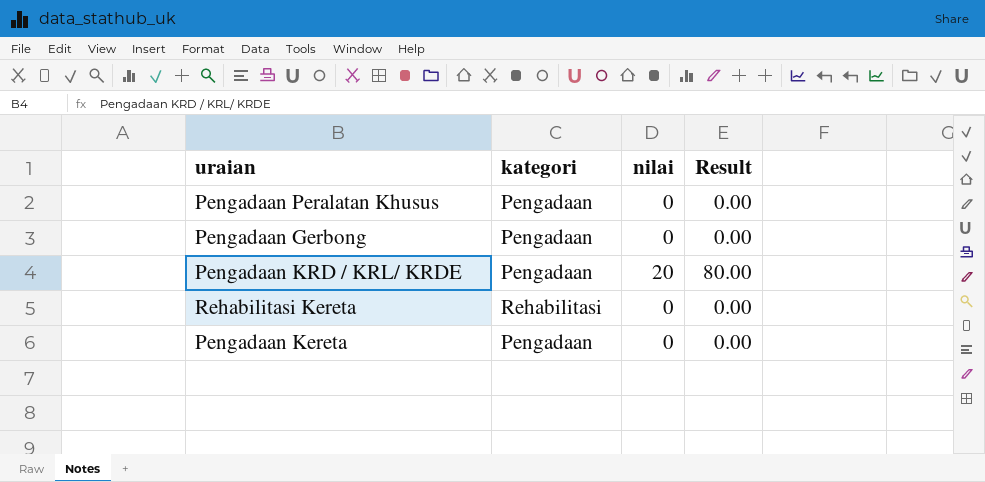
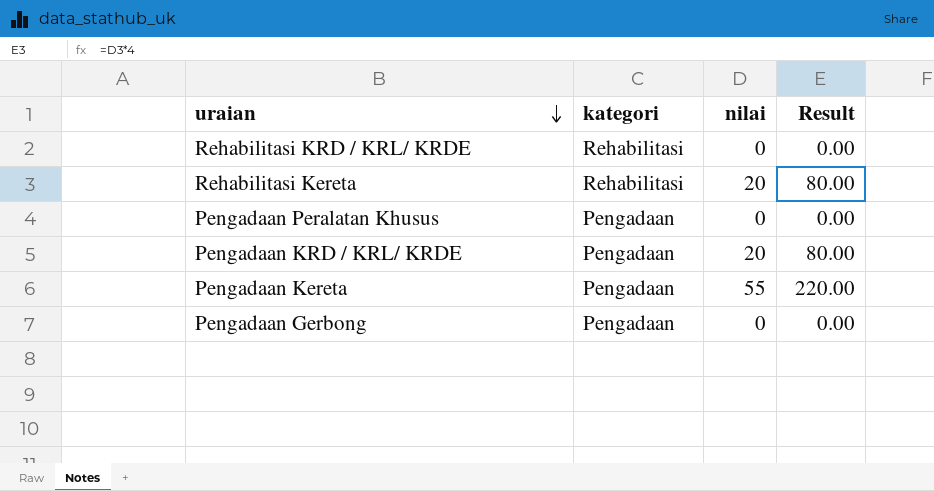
row order: none -> uraian descending
row Rehabilitasi KRD / KRL/ KRDE: none -> Rehabilitasi | 0 | 0.00
Rehabilitasi Kereta | nilai: 0 -> 20
Rehabilitasi Kereta | Result: 0.00 -> 80.00
Pengadaan Kereta | nilai: 0 -> 55
Pengadaan Kereta | Result: 0.00 -> 220.00

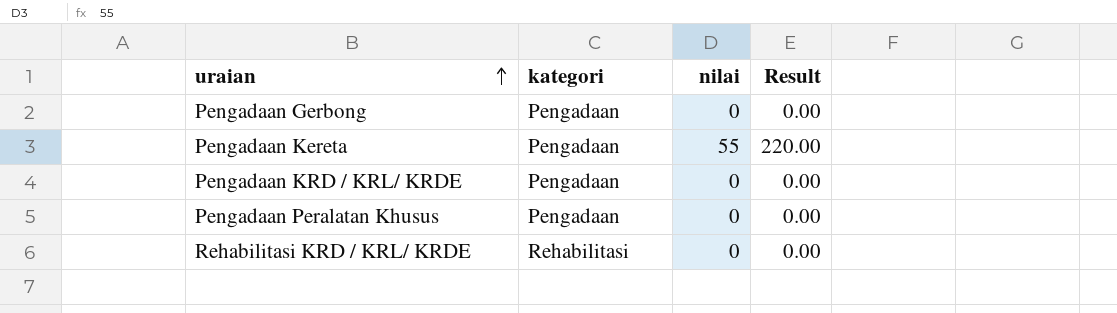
row order: uraian descending -> uraian ascending
row Rehabilitasi Kereta: Rehabilitasi | 20 | 80.00 -> none
Pengadaan KRD / KRL/ KRDE | nilai: 20 -> 0
Pengadaan KRD / KRL/ KRDE | Result: 80.00 -> 0.00

